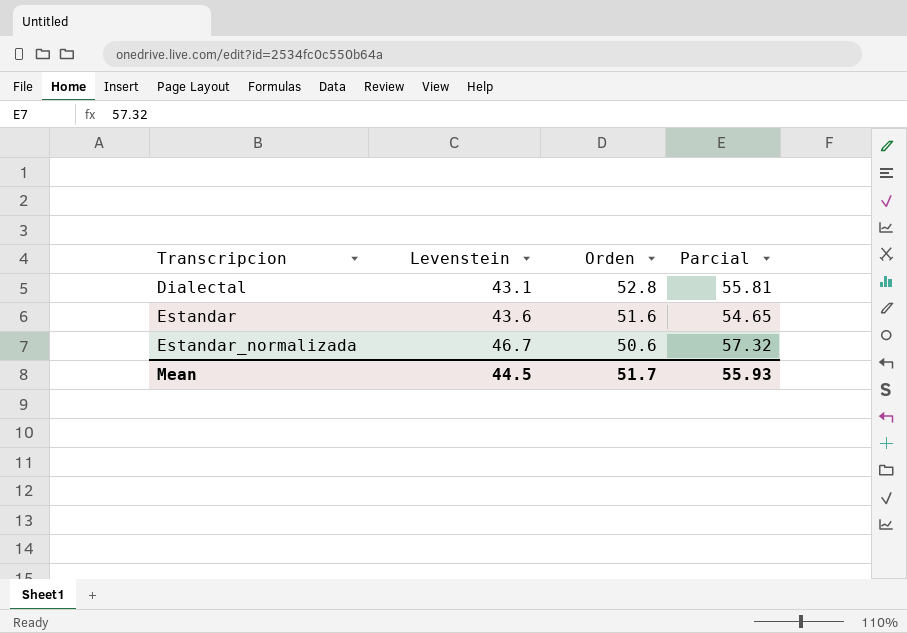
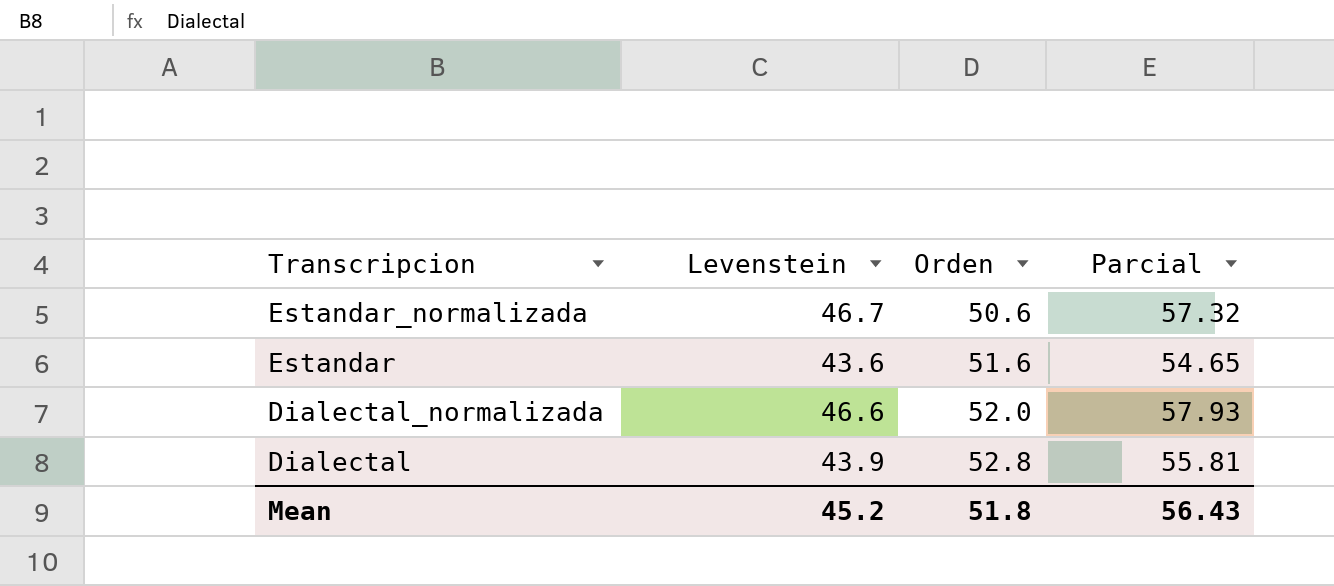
row order: Transcripcion ascending -> Transcripcion descending
row Dialectal_normalizada: none -> 46.6 | 52.0 | 57.93
Dialectal | Levenstein: 43.1 -> 43.9
Mean | Levenstein: 44.5 -> 45.2
Mean | Orden: 51.7 -> 51.8
Mean | Parcial: 55.93 -> 56.43

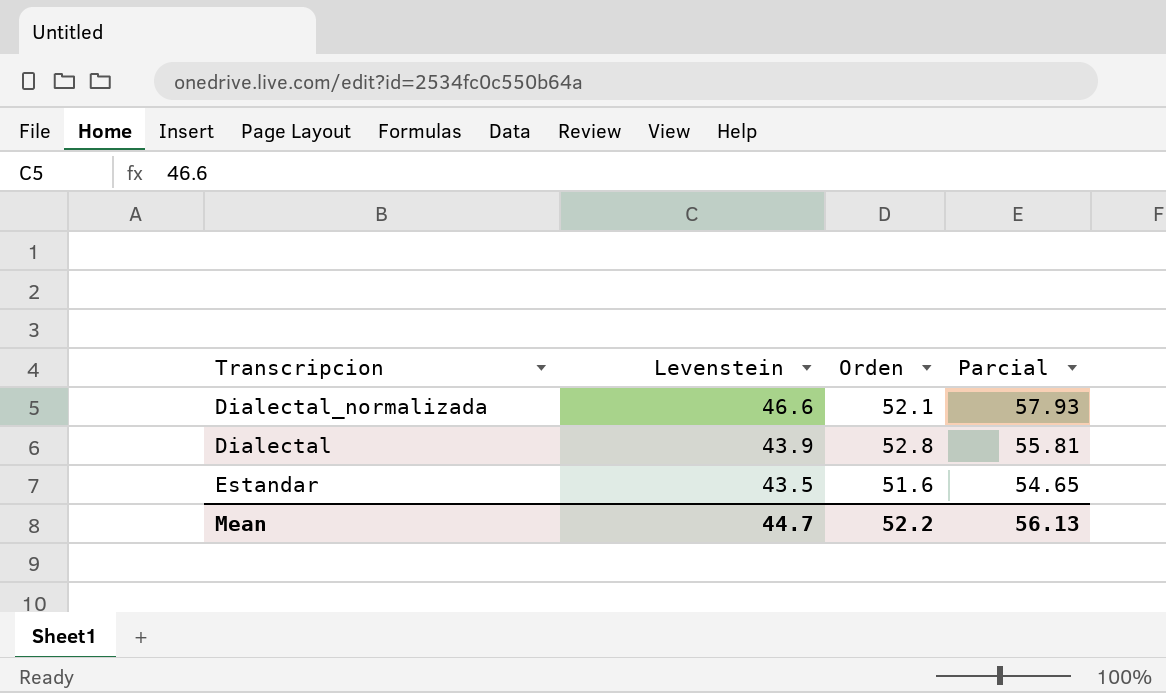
row order: Transcripcion descending -> Levenstein descending
row Estandar_normalizada: 46.7 | 50.6 | 57.32 -> none
Dialectal_normalizada | Orden: 52.0 -> 52.1
Estandar | Levenstein: 43.6 -> 43.5
Mean | Levenstein: 45.2 -> 44.7
Mean | Orden: 51.8 -> 52.2
Mean | Parcial: 56.43 -> 56.13

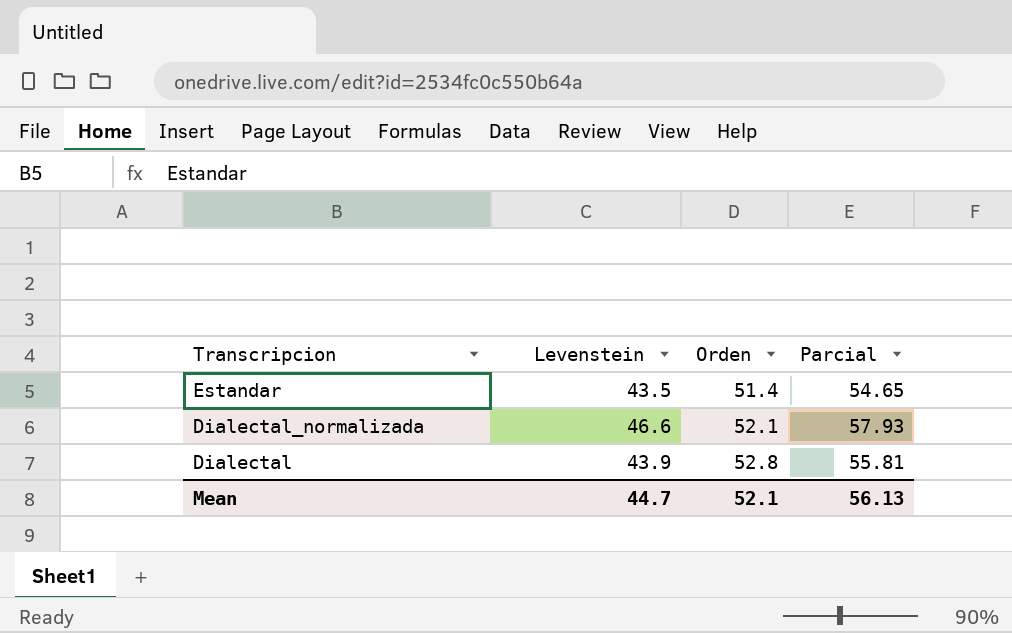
row order: Levenstein descending -> Transcripcion descending
Estandar | Orden: 51.6 -> 51.4
Mean | Orden: 52.2 -> 52.1

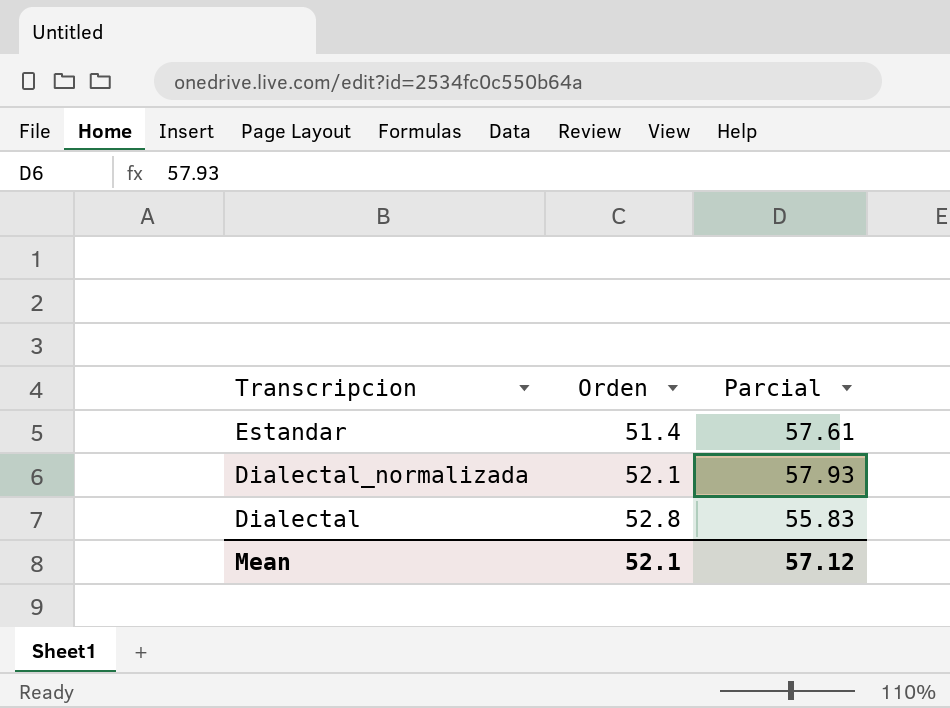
column Levenstein | position: 2 -> none
Estandar | Parcial: 54.65 -> 57.61
Dialectal | Parcial: 55.81 -> 55.83
Mean | Parcial: 56.13 -> 57.12

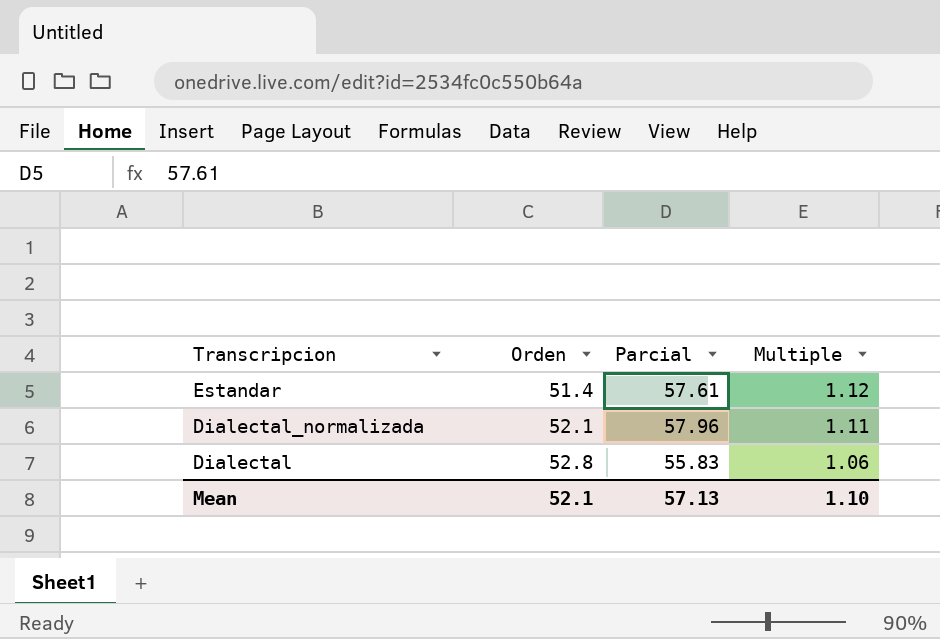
column Multiple | formula: none -> [Parcial] / [Orden]
Dialectal_normalizada | Parcial: 57.93 -> 57.96
Mean | Parcial: 57.12 -> 57.13

